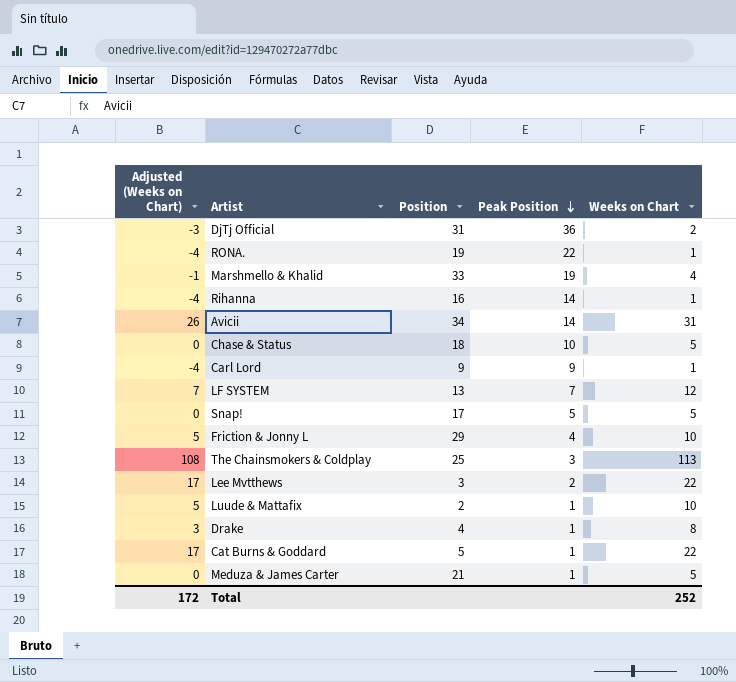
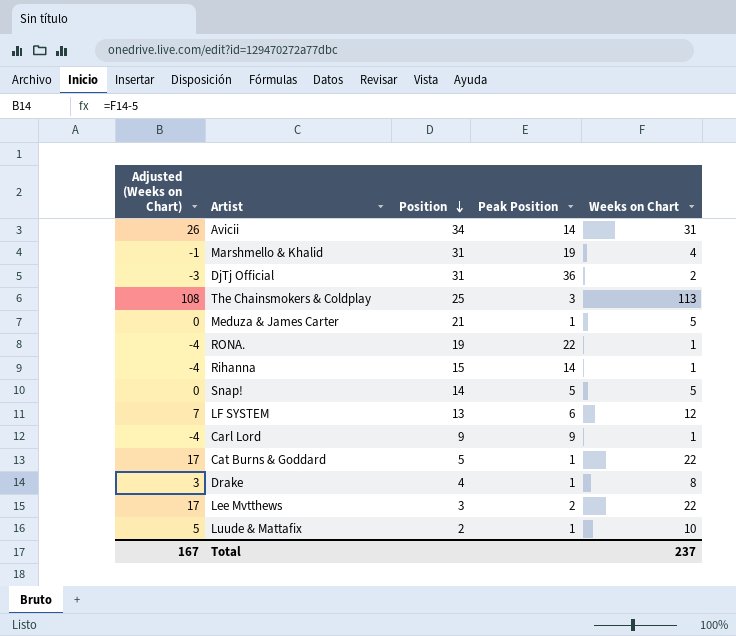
row order: Peak Position descending -> Position descending
row Chase & Status: 0 | 18 | 10 | 5 -> none
row Friction & Jonny L: 5 | 29 | 4 | 10 -> none
Marshmello & Khalid | Position: 33 -> 31
Rihanna | Position: 16 -> 15
Snap! | Position: 17 -> 14
LF SYSTEM | Peak Position: 7 -> 6
Total | Adjusted (Weeks on Chart): 172 -> 167
Total | Weeks on Chart: 252 -> 237

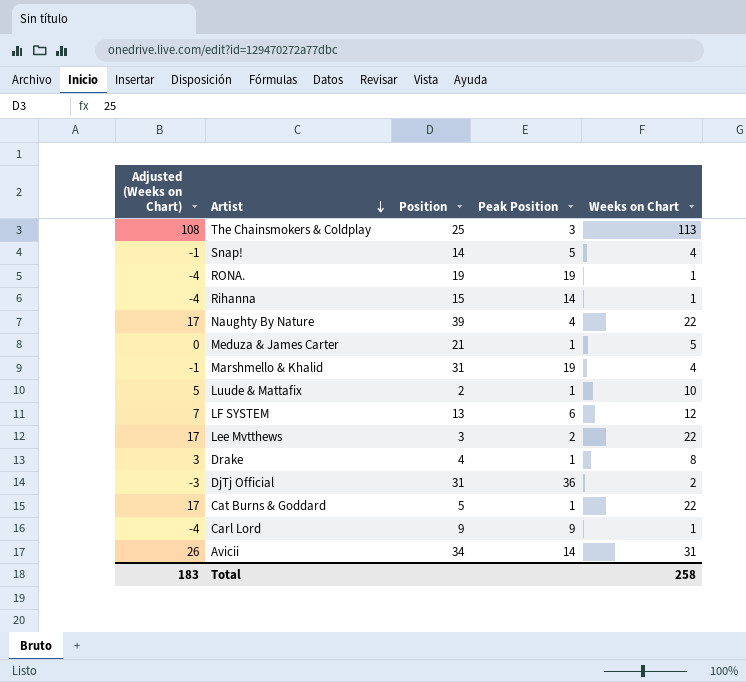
row order: Position descending -> Artist descending
Snap! | Adjusted (Weeks on Chart): 0 -> -1
Snap! | Weeks on Chart: 5 -> 4
RONA. | Peak Position: 22 -> 19
row Naughty By Nature: none -> 17 | 39 | 4 | 22
Total | Adjusted (Weeks on Chart): 167 -> 183
Total | Weeks on Chart: 237 -> 258

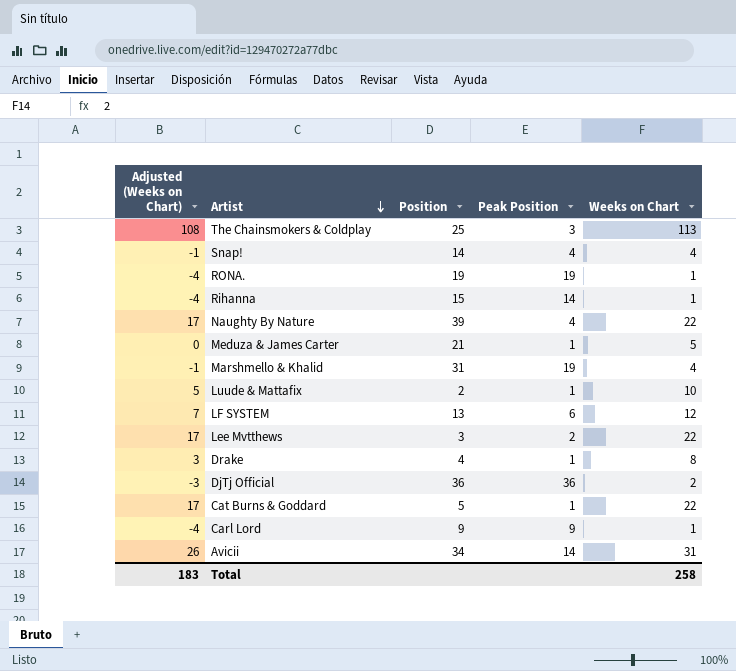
Snap! | Peak Position: 5 -> 4
DjTj Official | Position: 31 -> 36

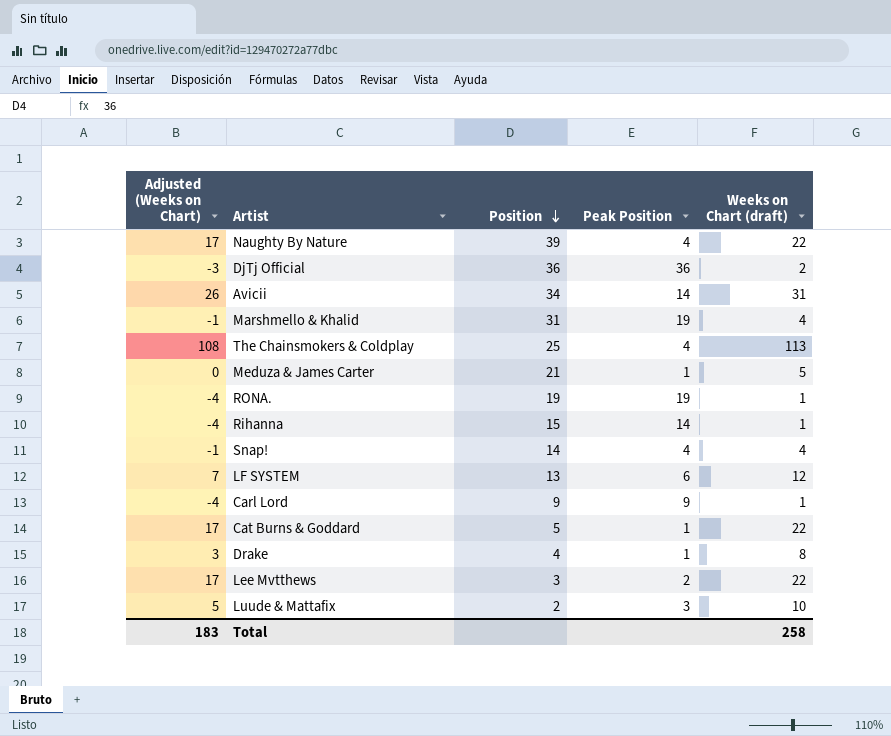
row order: Artist descending -> Position descending
column name: Weeks on Chart -> Weeks on Chart (draft)
The Chainsmokers & Coldplay | Peak Position: 3 -> 4
Luude & Mattafix | Peak Position: 1 -> 3

